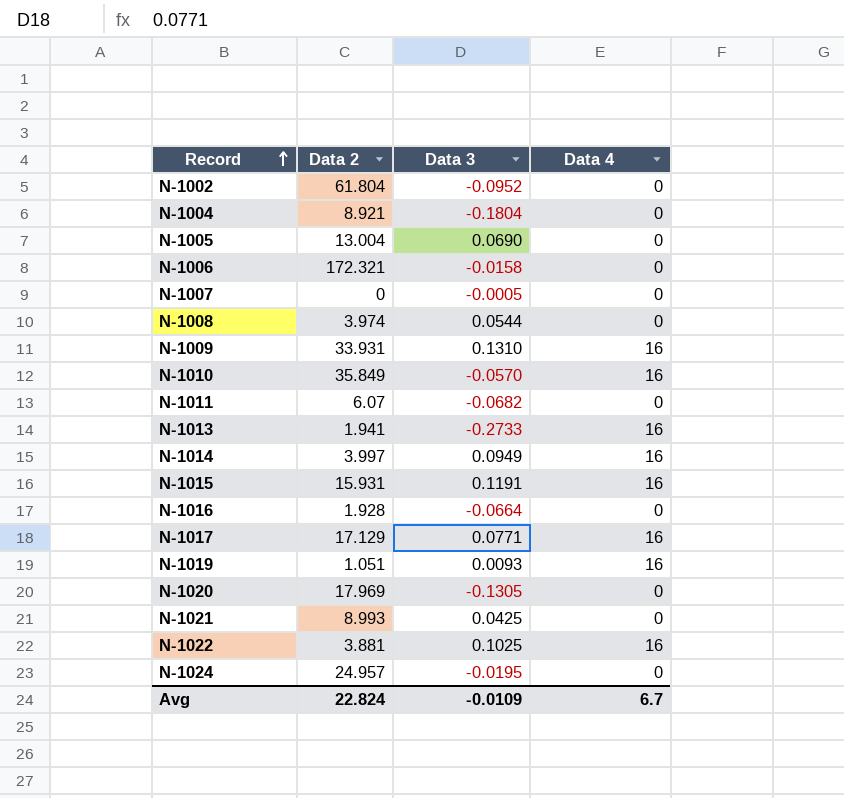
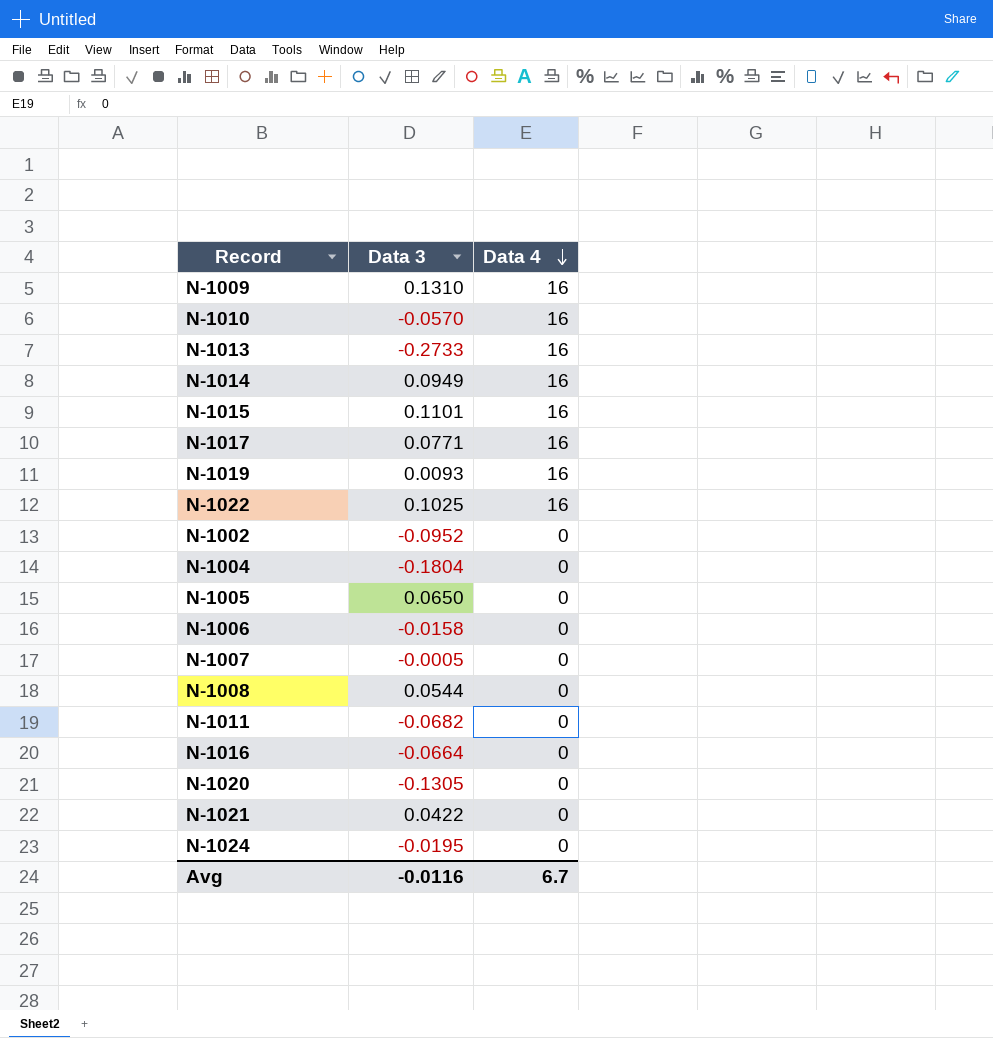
row order: Record ascending -> Data 4 descending
column Data 2 | position: 2 -> none
N-1015 | Data 3: 0.1191 -> 0.1101
N-1005 | Data 3: 0.0690 -> 0.0650
N-1021 | Data 3: 0.0425 -> 0.0422
Avg | Data 3: -0.0109 -> -0.0116

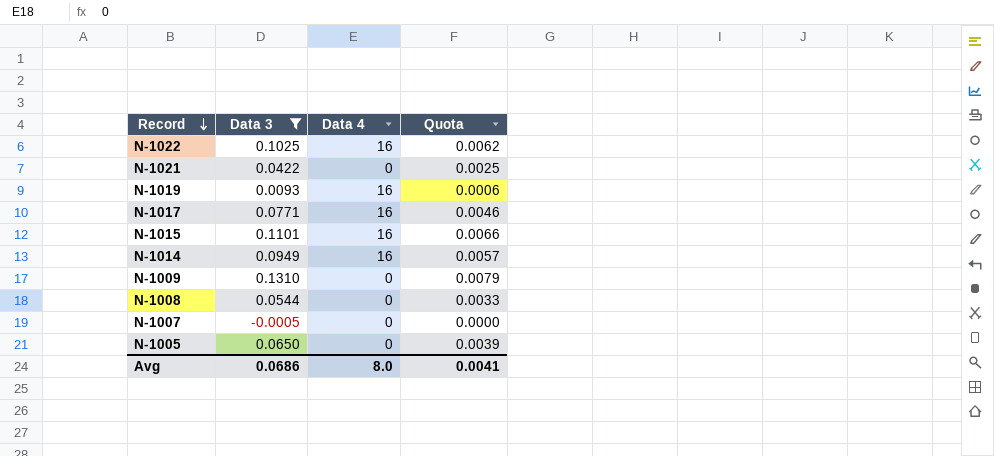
filter: none -> Data 3 >= -0.0005
row order: Data 4 descending -> Record descending
column Quota | formula: none -> [Data 3] * 0.06
N-1009 | Data 4: 16 -> 0
Avg | Data 3: -0.0116 -> 0.0686
Avg | Data 4: 6.7 -> 8.0

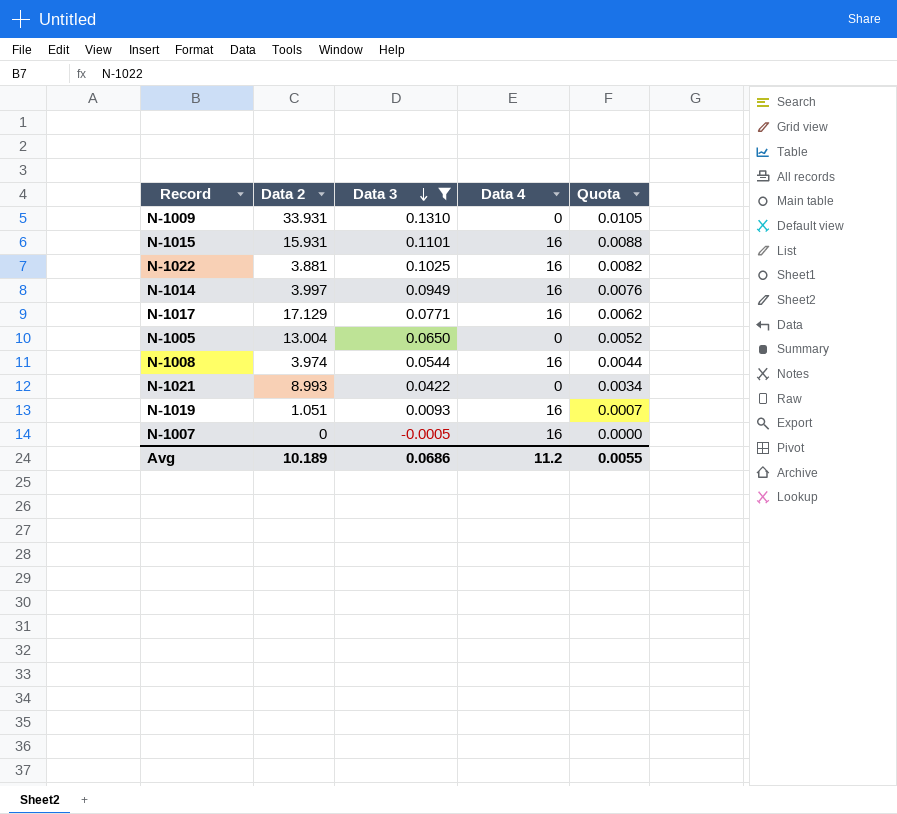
row order: Record descending -> Data 3 descending
column Data 2 | position: none -> 2
column Quota | formula: [Data 3] * 0.06 -> [Data 3] * 0.08
N-1008 | Data 4: 0 -> 16
N-1007 | Data 4: 0 -> 16
Avg | Data 4: 8.0 -> 11.2
Avg | Quota: 0.0041 -> 0.0055

